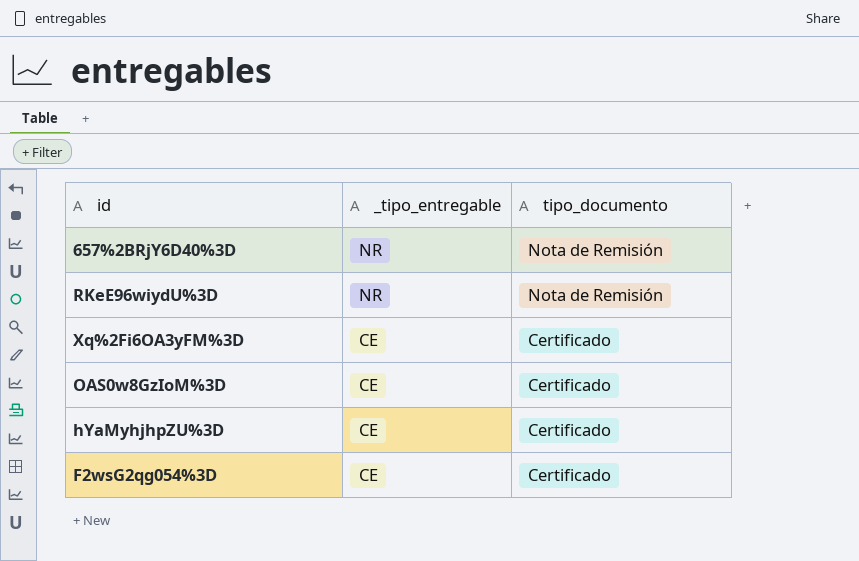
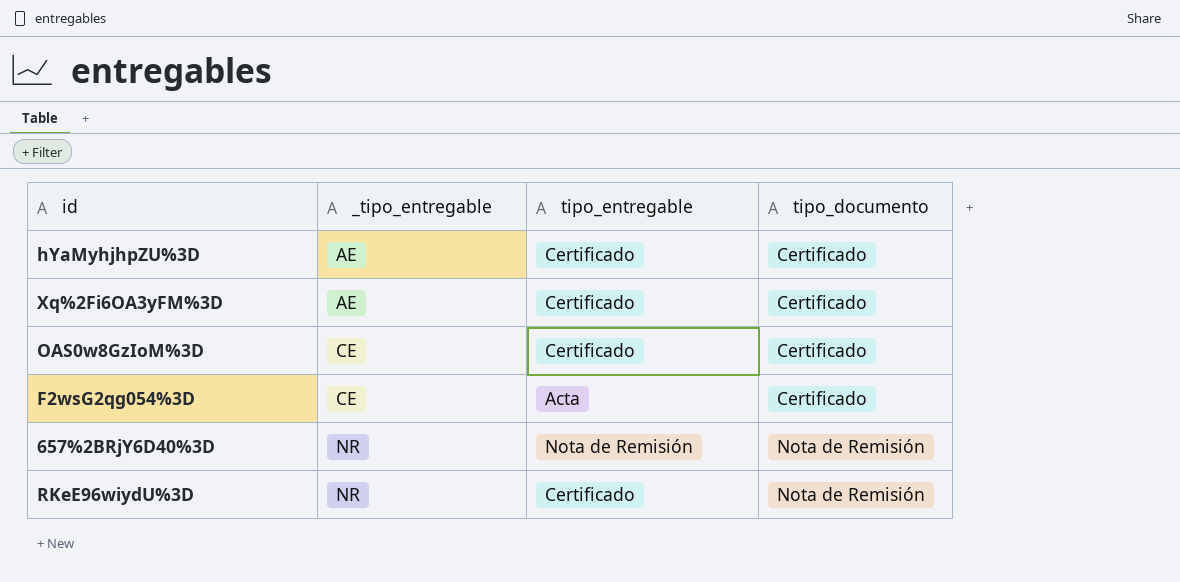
row order: _tipo_entregable descending -> _tipo_entregable ascending
column tipo_entregable | position: none -> 3
hYaMyhjhpZU%3D | _tipo_entregable: CE -> AE
Xq%2Fi6OA3yFM%3D | _tipo_entregable: CE -> AE

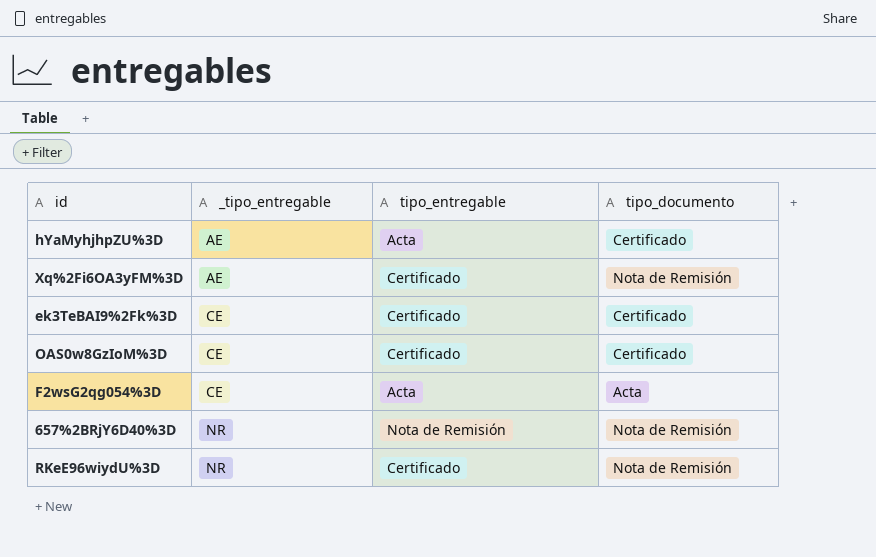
hYaMyhjhpZU%3D | tipo_entregable: Certificado -> Acta
Xq%2Fi6OA3yFM%3D | tipo_documento: Certificado -> Nota de Remisión
row ek3TeBAI9%2Fk%3D: none -> CE | Certificado | Certificado
F2wsG2qg054%3D | tipo_documento: Certificado -> Acta

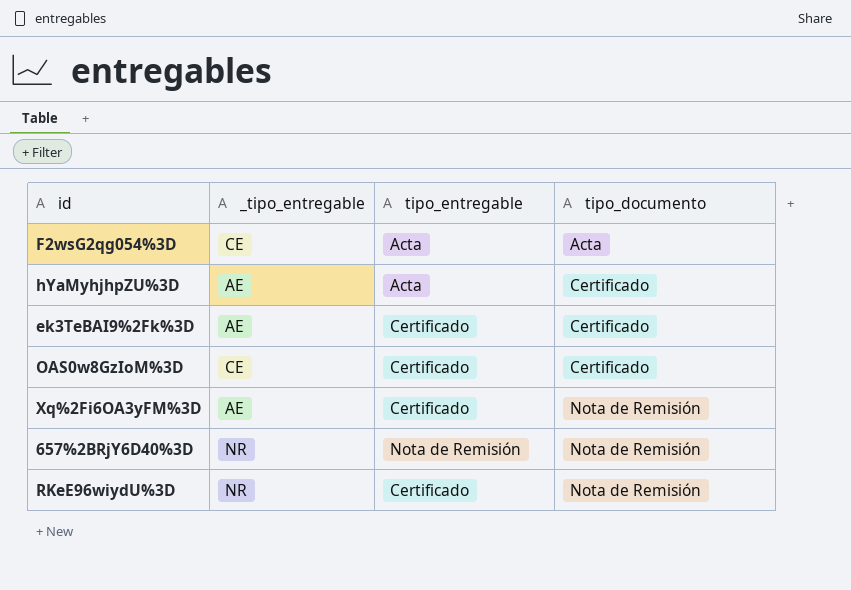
row order: _tipo_entregable ascending -> tipo_documento ascending
ek3TeBAI9%2Fk%3D | _tipo_entregable: CE -> AE

